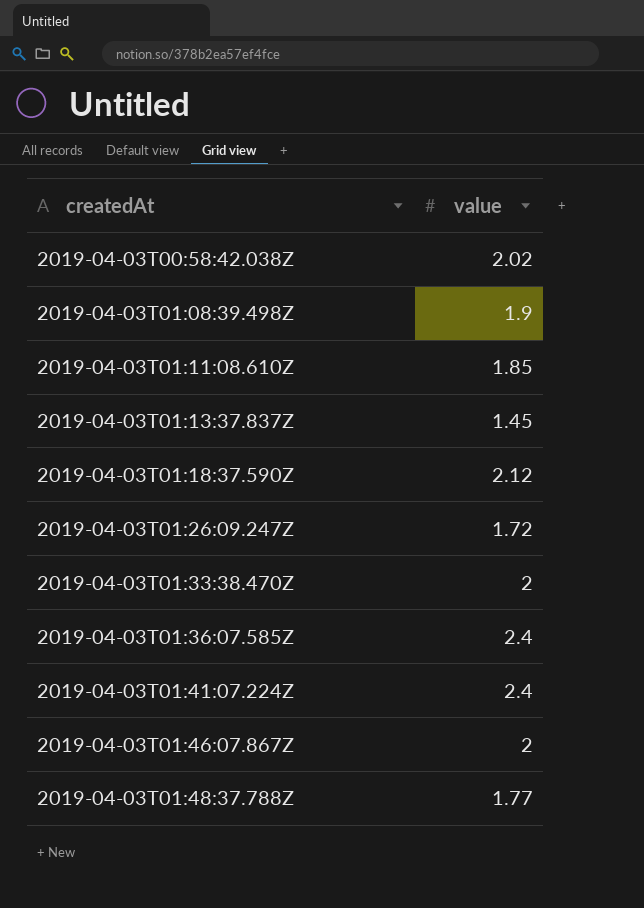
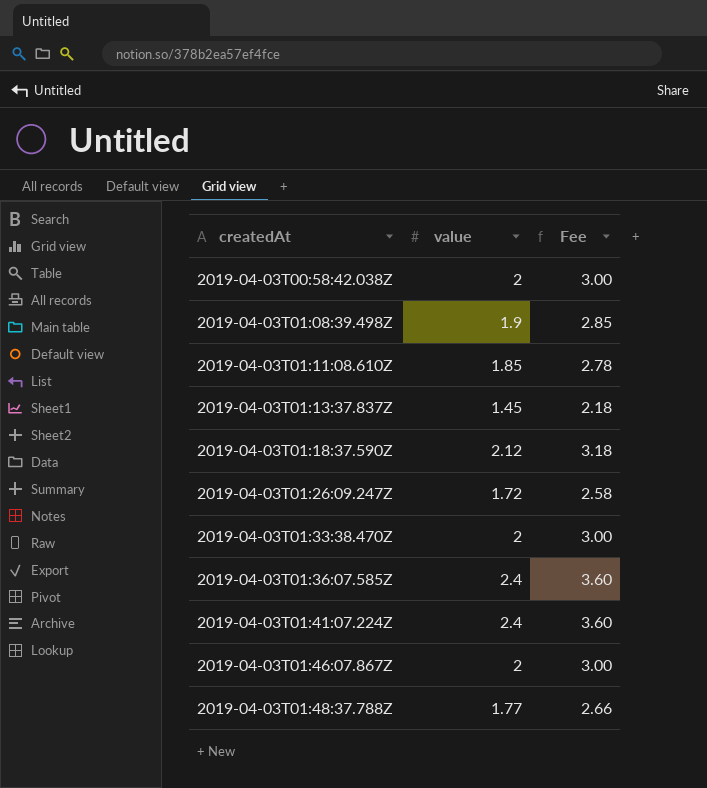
column Fee | formula: none -> [value] * 1.5
2019-04-03T00:58:42.038Z | value: 2.02 -> 2

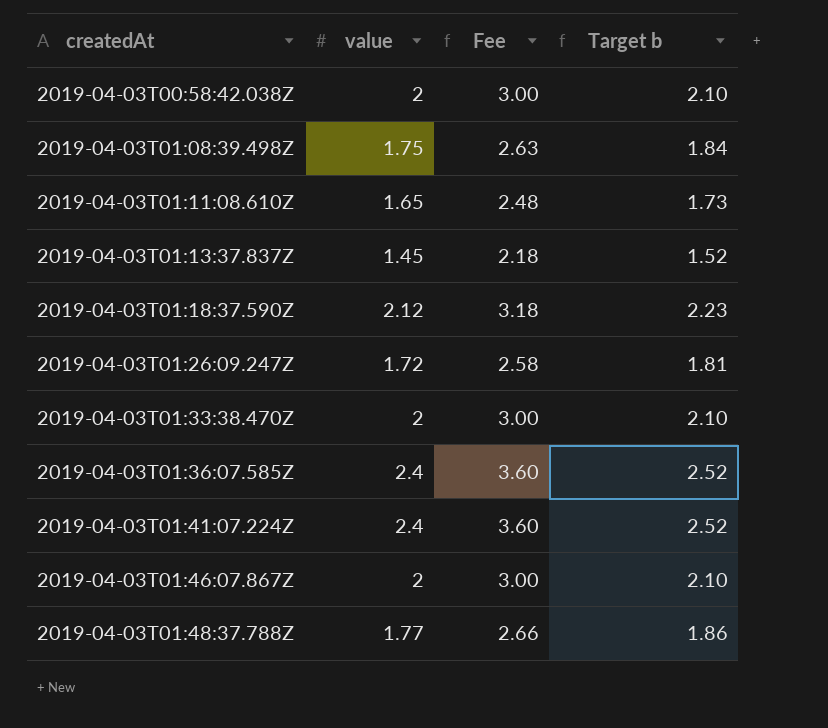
column Target b | formula: none -> [value] * 1.05
2019-04-03T01:08:39.498Z | value: 1.9 -> 1.75
2019-04-03T01:08:39.498Z | Fee: 2.85 -> 2.63
2019-04-03T01:11:08.610Z | value: 1.85 -> 1.65
2019-04-03T01:11:08.610Z | Fee: 2.78 -> 2.48

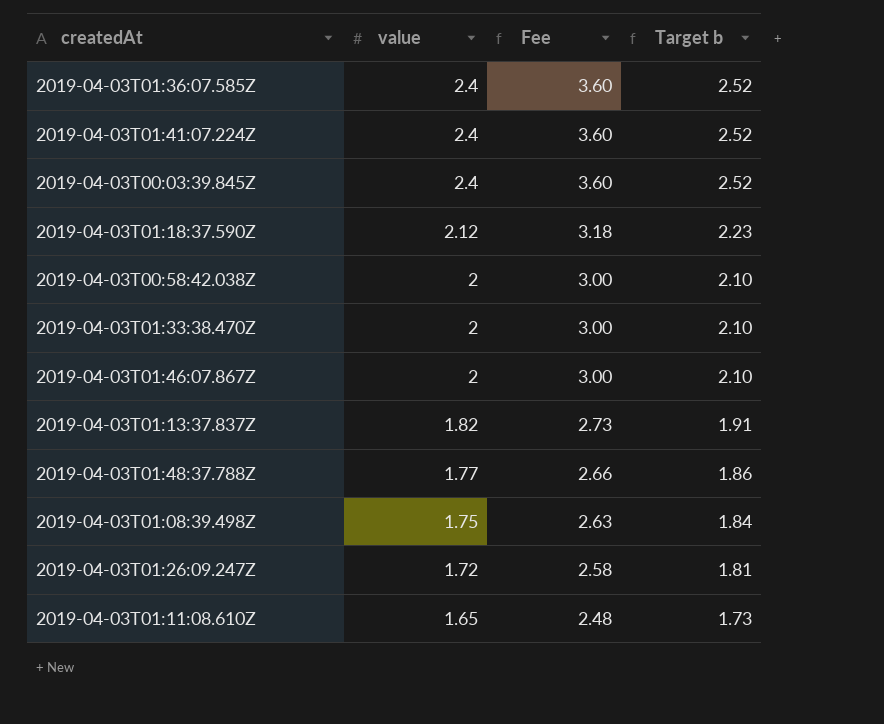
row order: createdAt ascending -> value descending
row 2019-04-03T00:03:39.845Z: none -> 2.4 | 3.60 | 2.52
2019-04-03T01:13:37.837Z | value: 1.45 -> 1.82
2019-04-03T01:13:37.837Z | Fee: 2.18 -> 2.73
2019-04-03T01:13:37.837Z | Target b: 1.52 -> 1.91

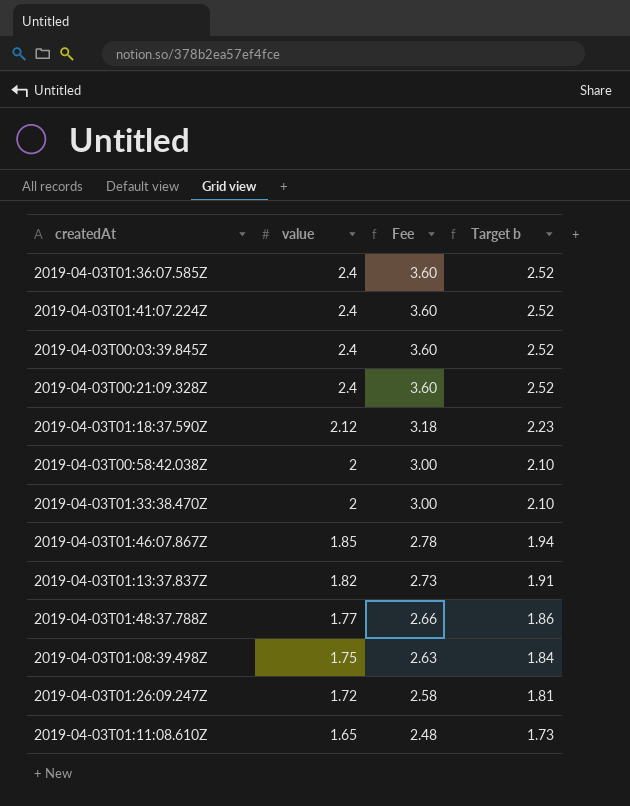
row 2019-04-03T00:21:09.328Z: none -> 2.4 | 3.60 | 2.52
2019-04-03T01:46:07.867Z | value: 2 -> 1.85
2019-04-03T01:46:07.867Z | Fee: 3.00 -> 2.78
2019-04-03T01:46:07.867Z | Target b: 2.10 -> 1.94

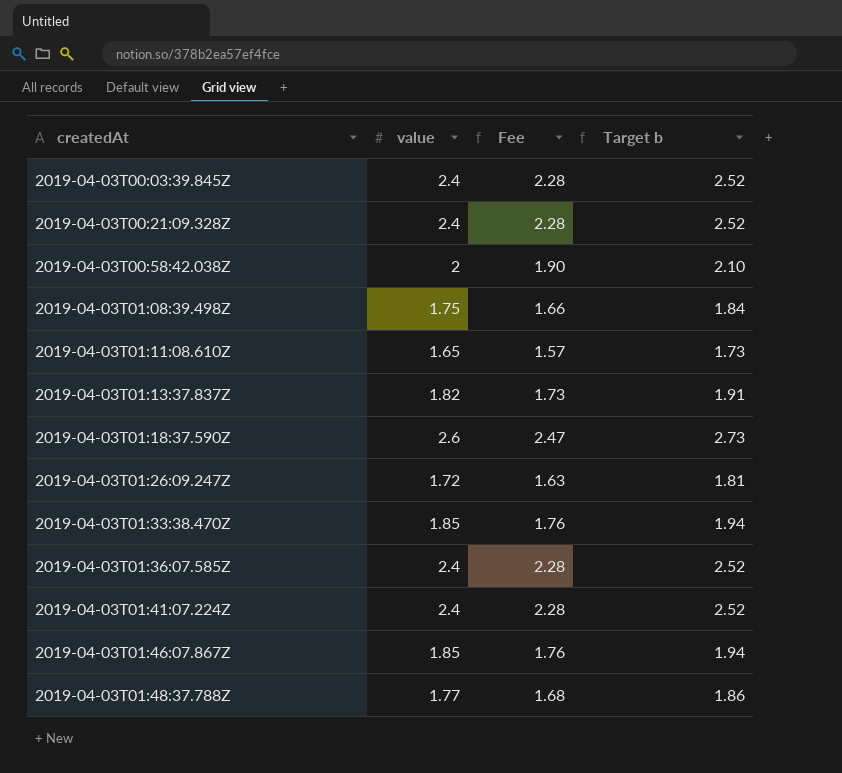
row order: value descending -> createdAt ascending
column Fee | formula: [value] * 1.5 -> [value] * 0.95
2019-04-03T01:18:37.590Z | value: 2.12 -> 2.6
2019-04-03T01:18:37.590Z | Target b: 2.23 -> 2.73
2019-04-03T01:33:38.470Z | value: 2 -> 1.85
2019-04-03T01:33:38.470Z | Target b: 2.10 -> 1.94

